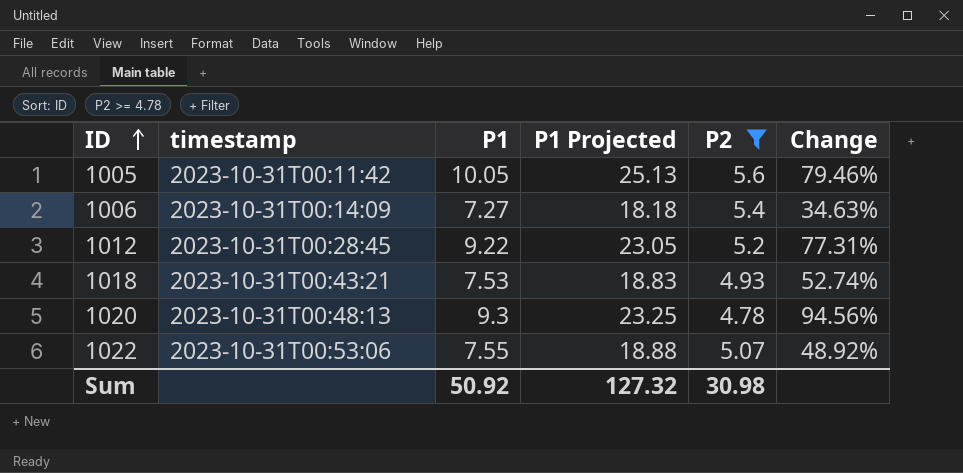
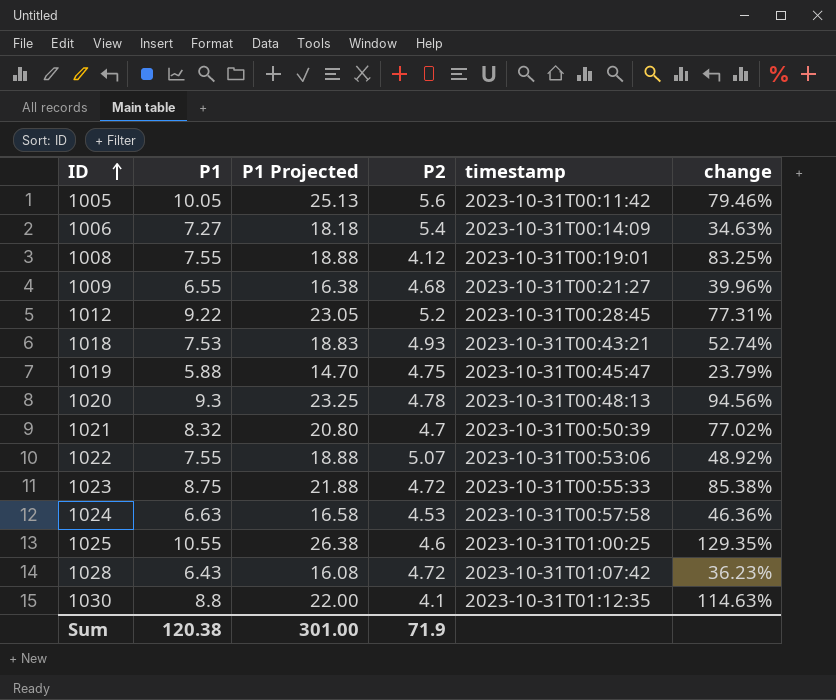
filter: P2 >= 4.78 -> none
column timestamp | position: 2 -> 5
column name: Change -> change
Sum | P1: 50.92 -> 120.38
Sum | P1 Projected: 127.32 -> 301.00
Sum | P2: 30.98 -> 71.9

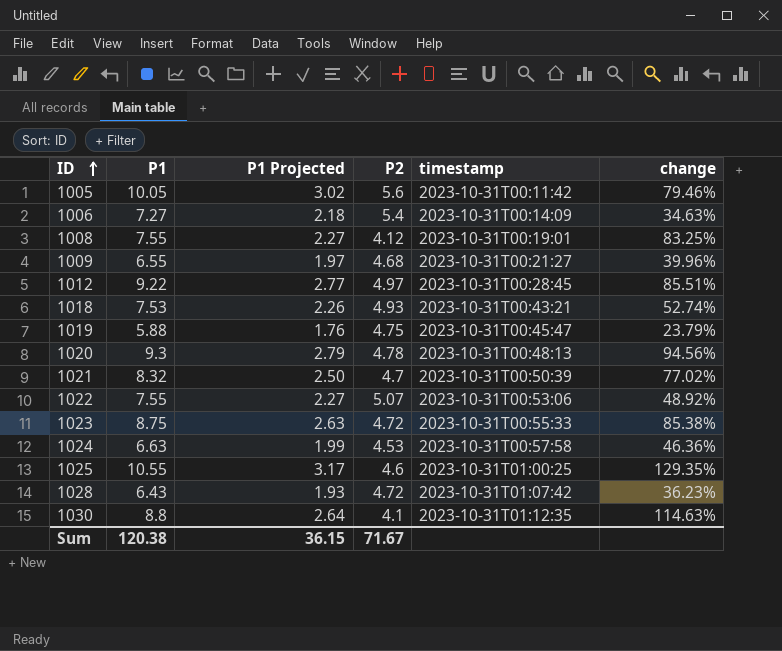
column P1 Projected | formula: [P1] * 2.5 -> [P1] * 0.3
1012 | P2: 5.2 -> 4.97
1012 | change: 77.31% -> 85.51%
Sum | P1 Projected: 301.00 -> 36.15
Sum | P2: 71.9 -> 71.67

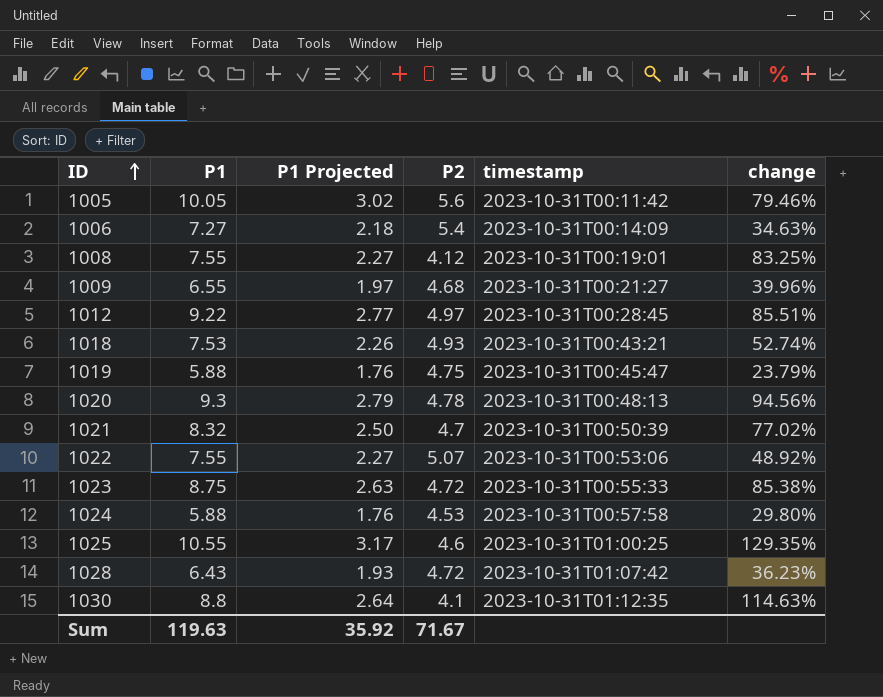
1024 | P1: 6.63 -> 5.88
1024 | P1 Projected: 1.99 -> 1.76
1024 | change: 46.36% -> 29.80%
Sum | P1: 120.38 -> 119.63
Sum | P1 Projected: 36.15 -> 35.92

